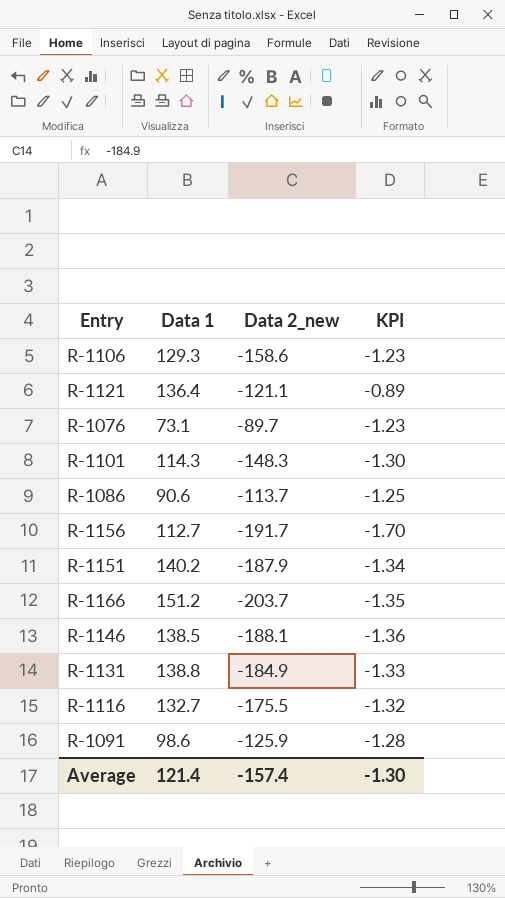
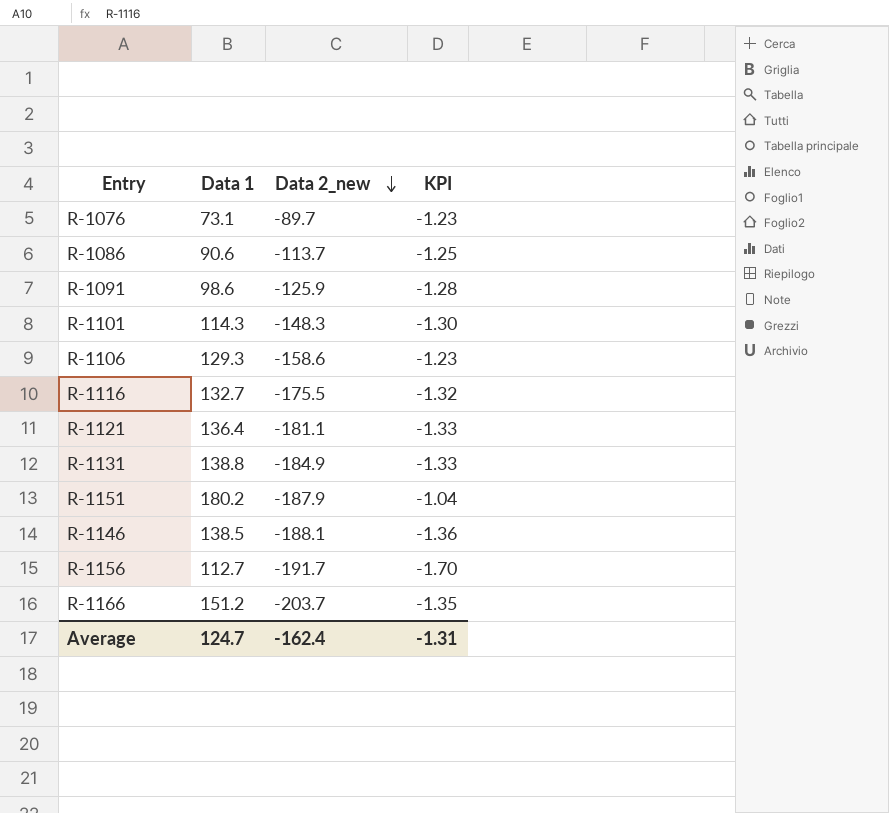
row order: none -> Data 2_new descending
R-1121 | Data 2_new: -121.1 -> -181.1
R-1121 | KPI: -0.89 -> -1.33
R-1151 | Data 1: 140.2 -> 180.2
R-1151 | KPI: -1.34 -> -1.04
Average | Data 1: 121.4 -> 124.7
Average | Data 2_new: -157.4 -> -162.4
Average | KPI: -1.30 -> -1.31

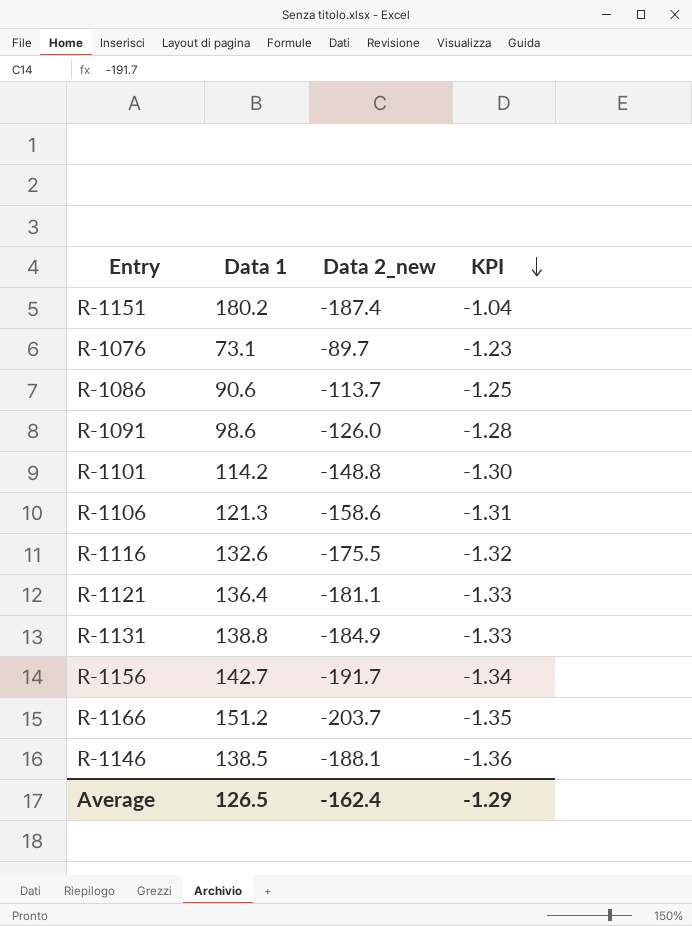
row order: Data 2_new descending -> KPI descending
R-1151 | Data 2_new: -187.9 -> -187.4
R-1091 | Data 2_new: -125.9 -> -126.0
R-1101 | Data 1: 114.3 -> 114.2
R-1101 | Data 2_new: -148.3 -> -148.8
R-1106 | Data 1: 129.3 -> 121.3
R-1106 | KPI: -1.23 -> -1.31
R-1116 | Data 1: 132.7 -> 132.6
R-1156 | Data 1: 112.7 -> 142.7
R-1156 | KPI: -1.70 -> -1.34
Average | Data 1: 124.7 -> 126.5
Average | KPI: -1.31 -> -1.29

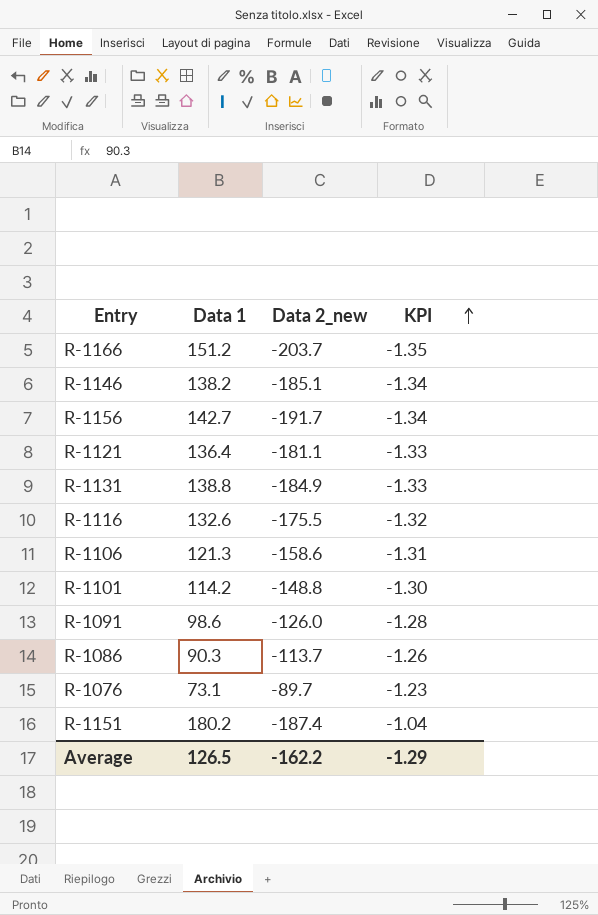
row order: KPI descending -> KPI ascending
R-1146 | Data 1: 138.5 -> 138.2
R-1146 | Data 2_new: -188.1 -> -185.1
R-1146 | KPI: -1.36 -> -1.34
R-1086 | Data 1: 90.6 -> 90.3
R-1086 | KPI: -1.25 -> -1.26
Average | Data 2_new: -162.4 -> -162.2

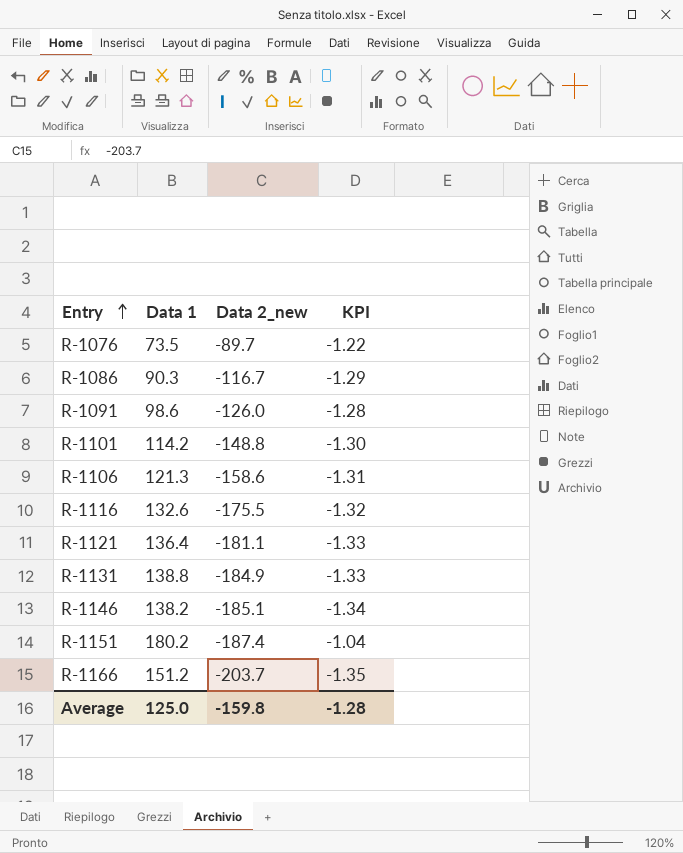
row order: KPI ascending -> Entry ascending
row R-1156: 142.7 | -191.7 | -1.34 -> none
R-1076 | Data 1: 73.1 -> 73.5
R-1076 | KPI: -1.23 -> -1.22
R-1086 | Data 2_new: -113.7 -> -116.7
R-1086 | KPI: -1.26 -> -1.29
Average | Data 1: 126.5 -> 125.0
Average | Data 2_new: -162.2 -> -159.8
Average | KPI: -1.29 -> -1.28

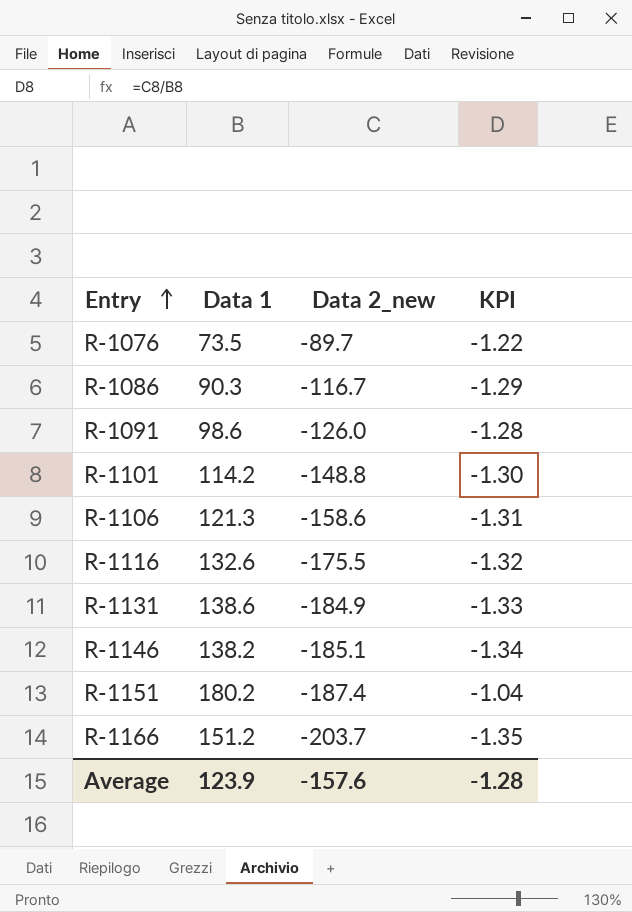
row R-1121: 136.4 | -181.1 | -1.33 -> none
R-1131 | Data 1: 138.8 -> 138.6
Average | Data 1: 125.0 -> 123.9
Average | Data 2_new: -159.8 -> -157.6

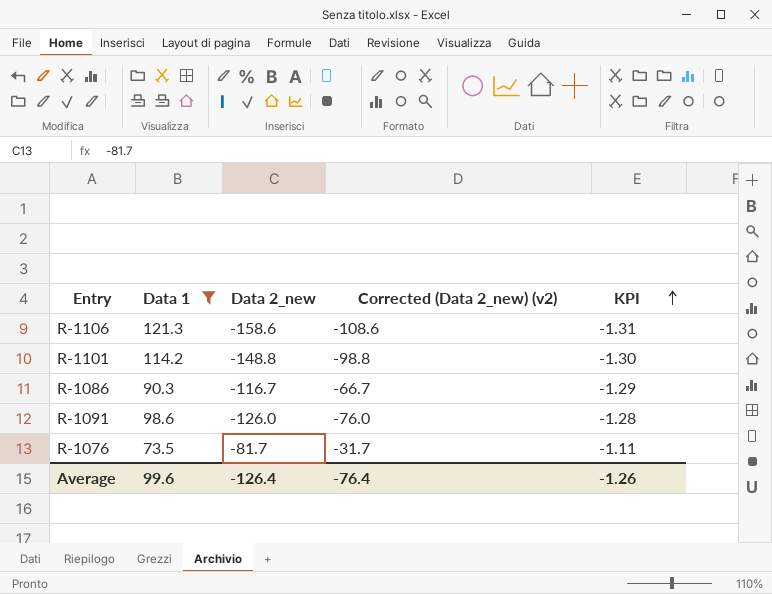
filter: none -> Data 1 <= 121.3
row order: Entry ascending -> KPI ascending
column Corrected (Data 2_new) (v2) | formula: none -> [Data 2_new] + 50
R-1076 | Data 2_new: -89.7 -> -81.7
R-1076 | KPI: -1.22 -> -1.11
Average | Data 1: 123.9 -> 99.6
Average | Data 2_new: -157.6 -> -126.4
Average | KPI: -1.28 -> -1.26

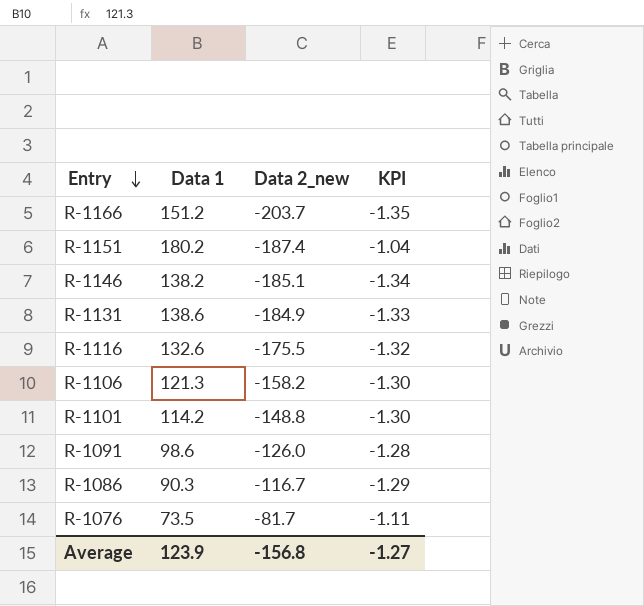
filter: Data 1 <= 121.3 -> none
row order: KPI ascending -> Entry descending
column Corrected (Data 2_new) (v2) | formula: [Data 2_new] + 50 -> none
R-1106 | Data 2_new: -158.6 -> -158.2
R-1106 | KPI: -1.31 -> -1.30
Average | Data 1: 99.6 -> 123.9
Average | Data 2_new: -126.4 -> -156.8
Average | KPI: -1.26 -> -1.27

